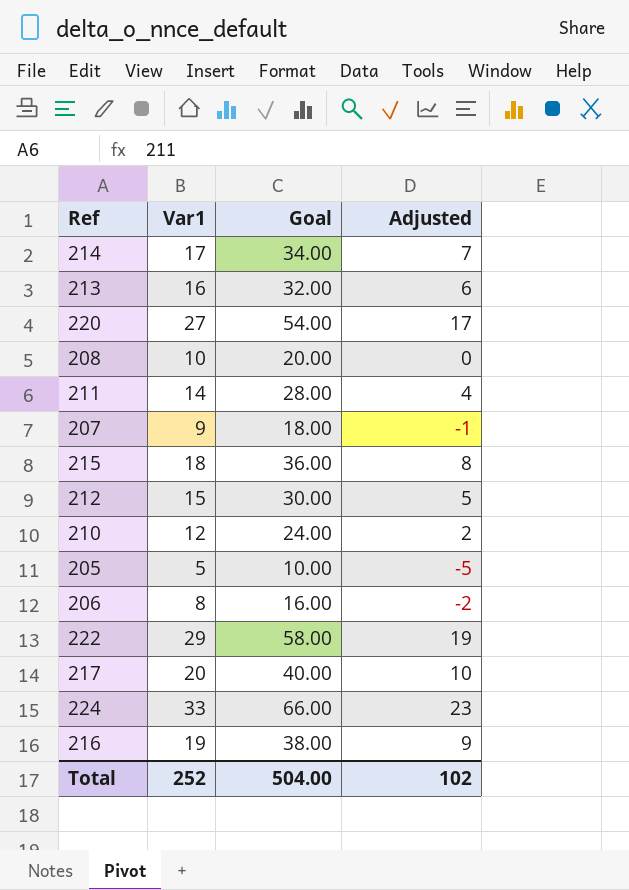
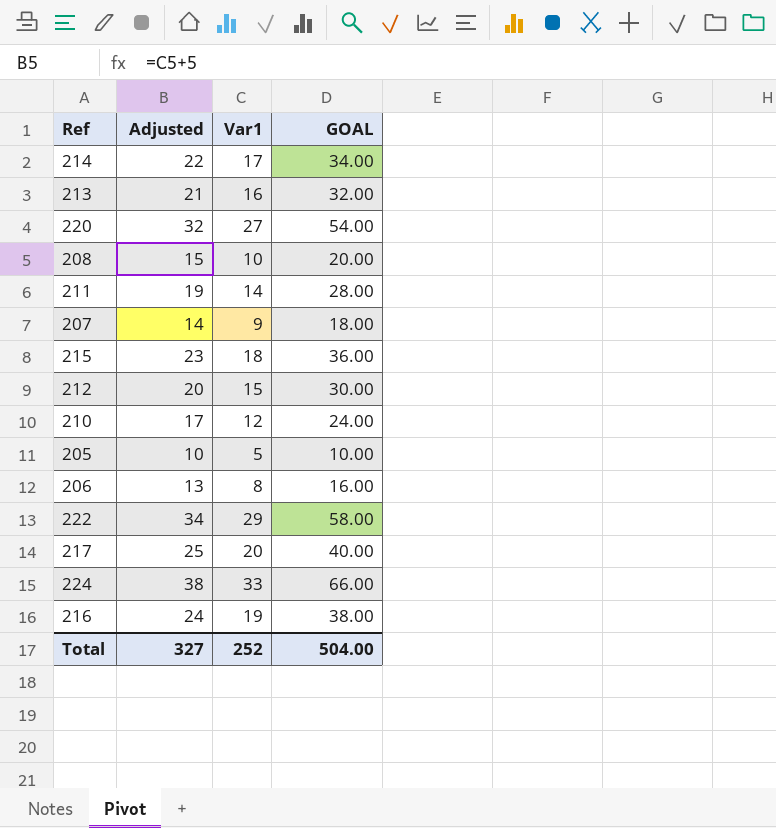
column Adjusted | formula: [Var1] - 10 -> [Var1] + 5
column Adjusted | position: 4 -> 2
column name: Goal -> GOAL
Total | Adjusted: 102 -> 327

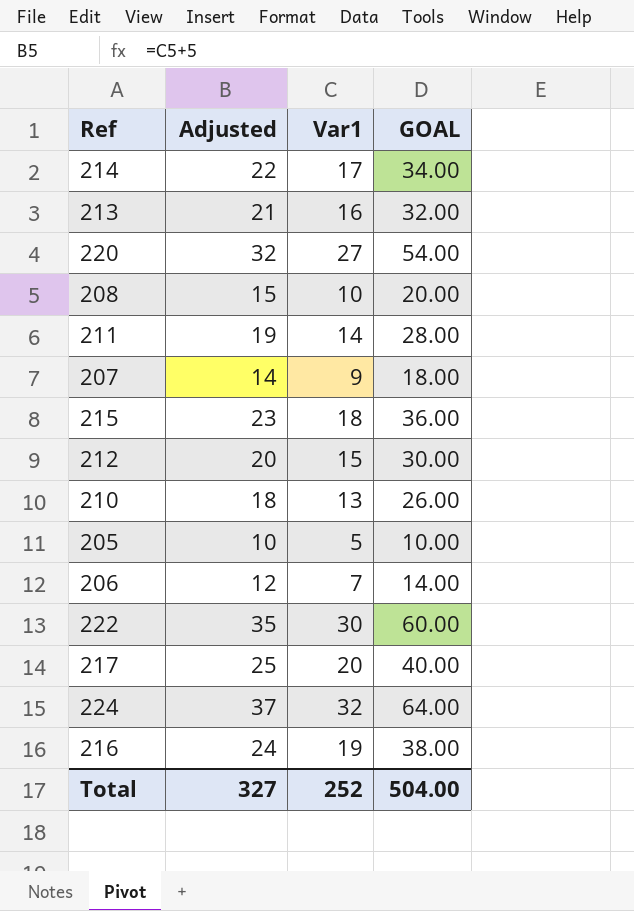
210 | Adjusted: 17 -> 18
210 | Var1: 12 -> 13
210 | GOAL: 24.00 -> 26.00
206 | Adjusted: 13 -> 12
206 | Var1: 8 -> 7
206 | GOAL: 16.00 -> 14.00
222 | Adjusted: 34 -> 35
222 | Var1: 29 -> 30
222 | GOAL: 58.00 -> 60.00
224 | Adjusted: 38 -> 37
224 | Var1: 33 -> 32
224 | GOAL: 66.00 -> 64.00

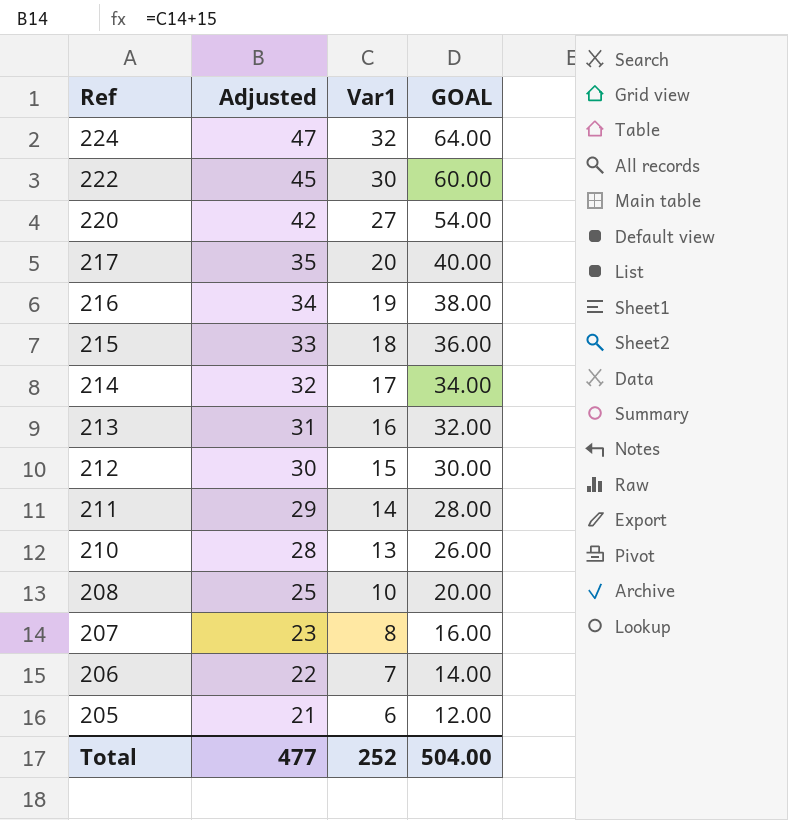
row order: none -> Ref descending
column Adjusted | formula: [Var1] + 5 -> [Var1] + 15
207 | Var1: 9 -> 8
207 | GOAL: 18.00 -> 16.00
205 | Var1: 5 -> 6
205 | GOAL: 10.00 -> 12.00
Total | Adjusted: 327 -> 477

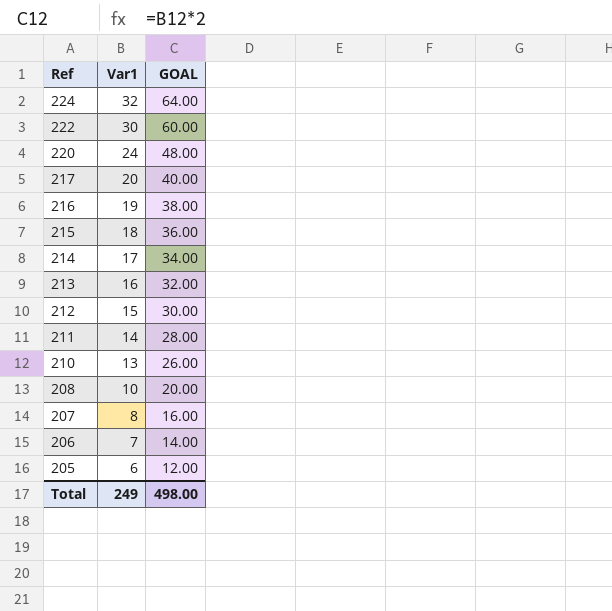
column Adjusted | formula: [Var1] + 15 -> none
220 | Var1: 27 -> 24
220 | GOAL: 54.00 -> 48.00
Total | Var1: 252 -> 249
Total | GOAL: 504.00 -> 498.00

